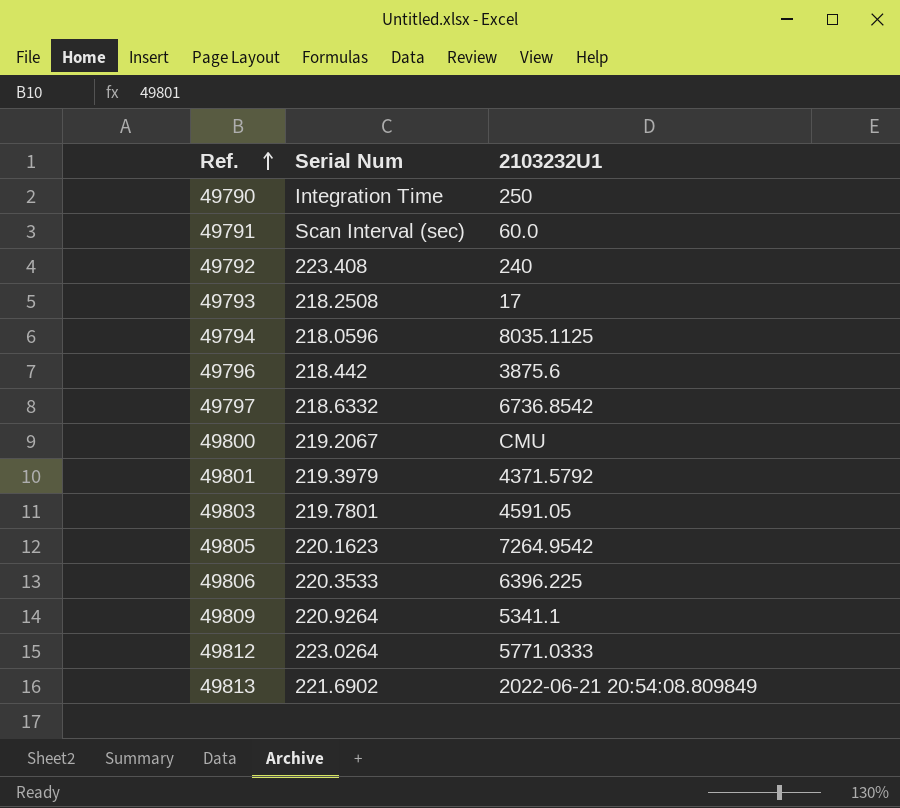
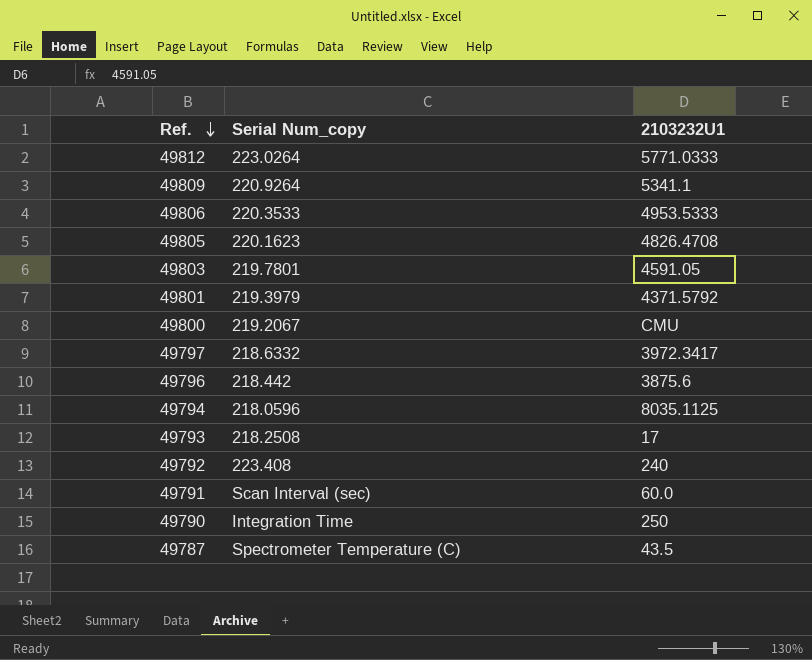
row order: Ref. ascending -> Ref. descending
column name: Serial Num -> Serial Num_copy
row 49813: 221.6902 | 2022-06-21 20:54:08.809849 -> none
49806 | 2103232U1: 6396.225 -> 4953.5333
49805 | 2103232U1: 7264.9542 -> 4826.4708
49797 | 2103232U1: 6736.8542 -> 3972.3417
row 49787: none -> Spectrometer Temperature (C) | 43.5

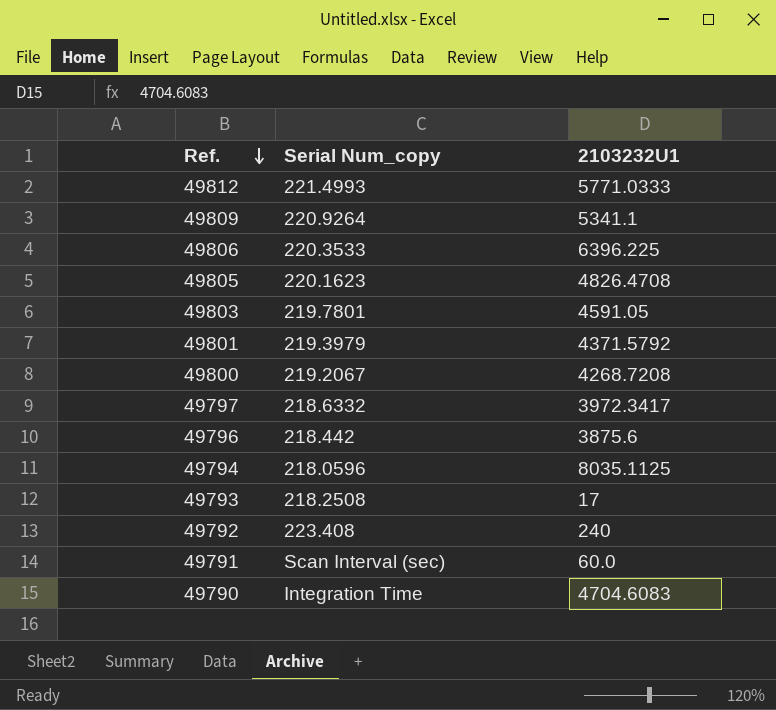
row 49787: Spectrometer Temperature (C) | 43.5 -> none
49812 | Serial Num_copy: 223.0264 -> 221.4993
49806 | 2103232U1: 4953.5333 -> 6396.225
49800 | 2103232U1: CMU -> 4268.7208
49790 | 2103232U1: 250 -> 4704.6083

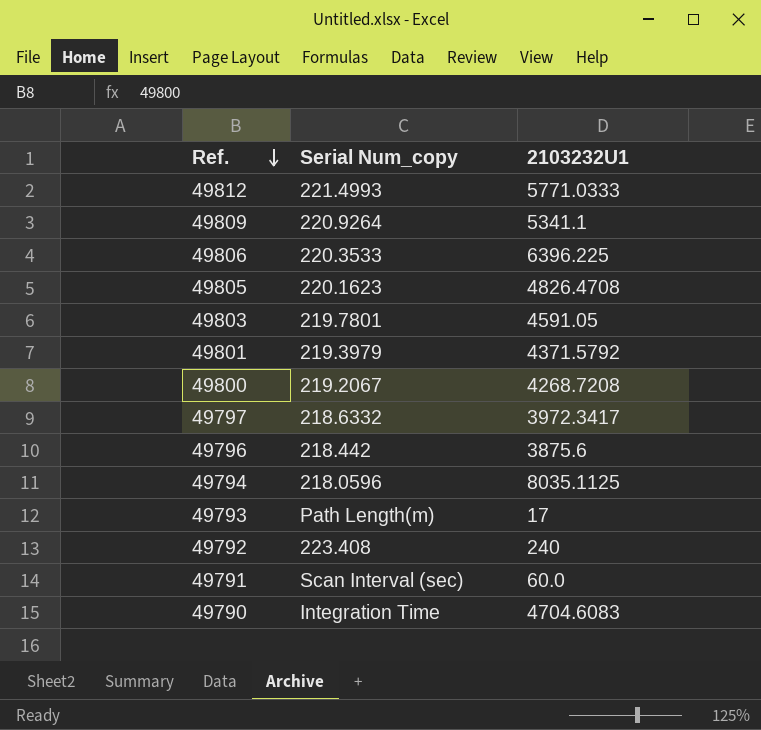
49793 | Serial Num_copy: 218.2508 -> Path Length(m)

